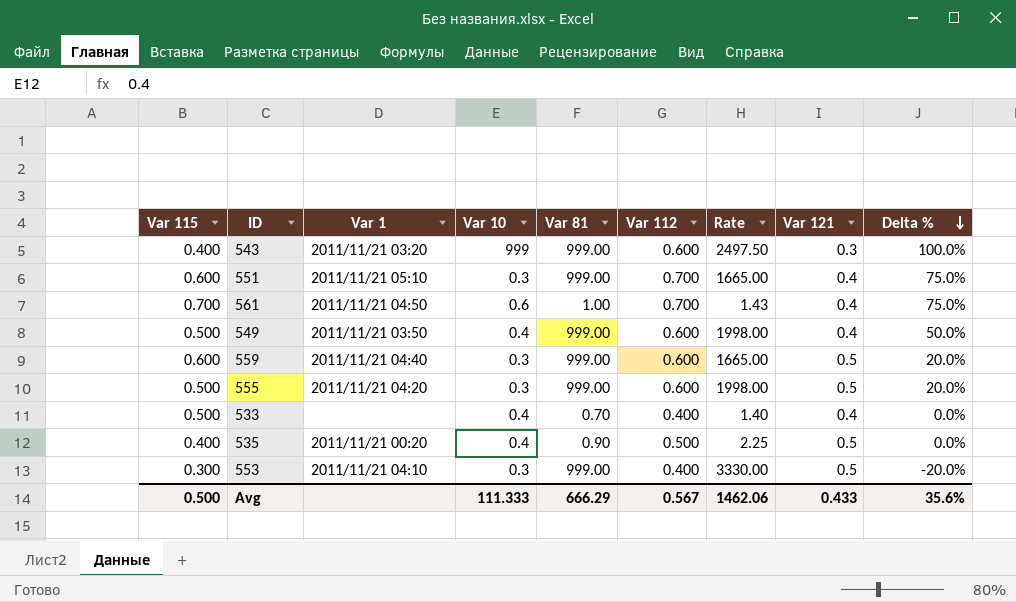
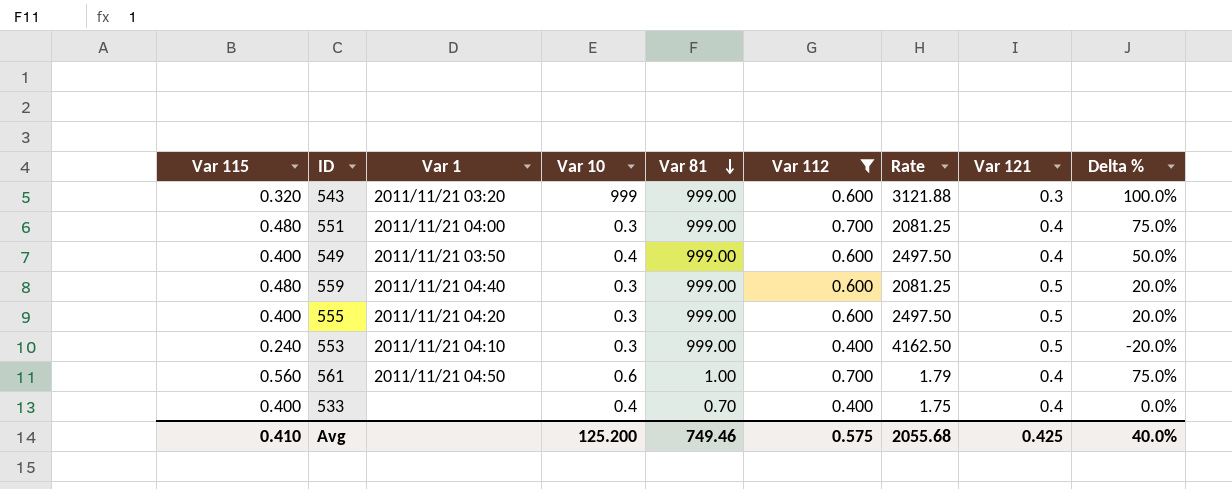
filter: none -> Var 112 != 0.500
row order: Delta % descending -> Var 81 descending
543 | Var 115: 0.400 -> 0.320
543 | Rate: 2497.50 -> 3121.88
551 | Var 115: 0.600 -> 0.480
551 | Var 1: 2011/11/21 05:10 -> 2011/11/21 04:00
551 | Rate: 1665.00 -> 2081.25
549 | Var 115: 0.500 -> 0.400
549 | Rate: 1998.00 -> 2497.50
559 | Var 115: 0.600 -> 0.480
559 | Rate: 1665.00 -> 2081.25
555 | Var 115: 0.500 -> 0.400
555 | Rate: 1998.00 -> 2497.50
553 | Var 115: 0.300 -> 0.240
553 | Rate: 3330.00 -> 4162.50
561 | Var 115: 0.700 -> 0.560
561 | Rate: 1.43 -> 1.79
533 | Var 115: 0.500 -> 0.400
533 | Rate: 1.40 -> 1.75
Avg | Var 115: 0.500 -> 0.410
Avg | Var 10: 111.333 -> 125.200
Avg | Var 81: 666.29 -> 749.46
Avg | Var 112: 0.567 -> 0.575
Avg | Rate: 1462.06 -> 2055.68
Avg | Var 121: 0.433 -> 0.425
Avg | Delta %: 35.6% -> 40.0%

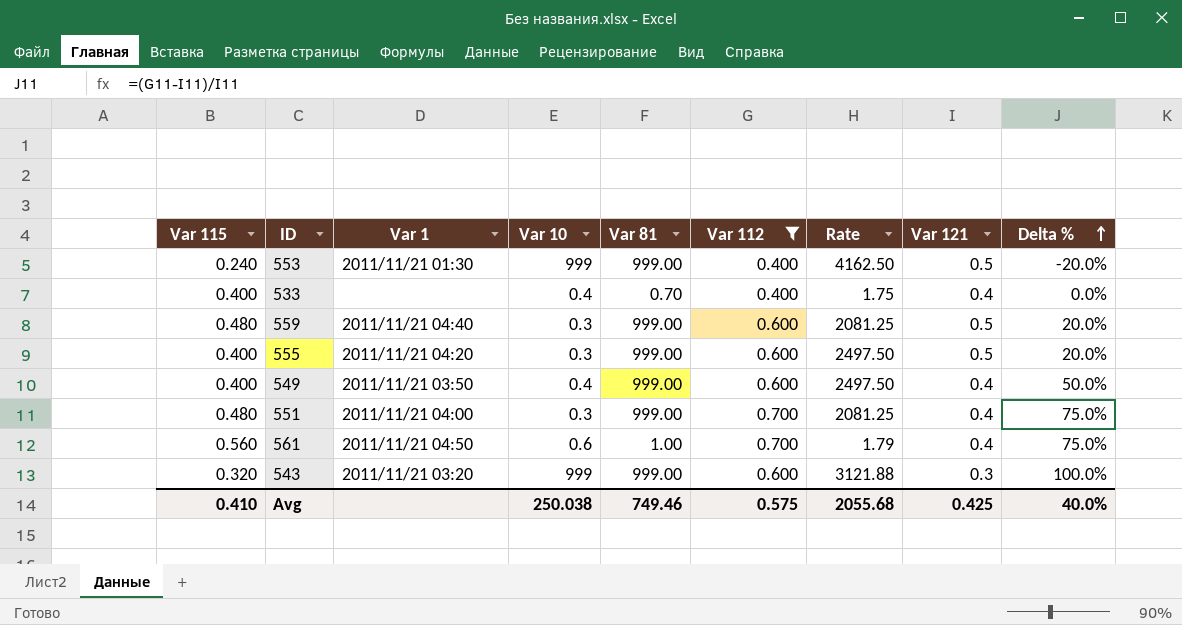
row order: Var 81 descending -> Delta % ascending
553 | Var 1: 2011/11/21 04:10 -> 2011/11/21 01:30
553 | Var 10: 0.3 -> 999
Avg | Var 10: 125.200 -> 250.038

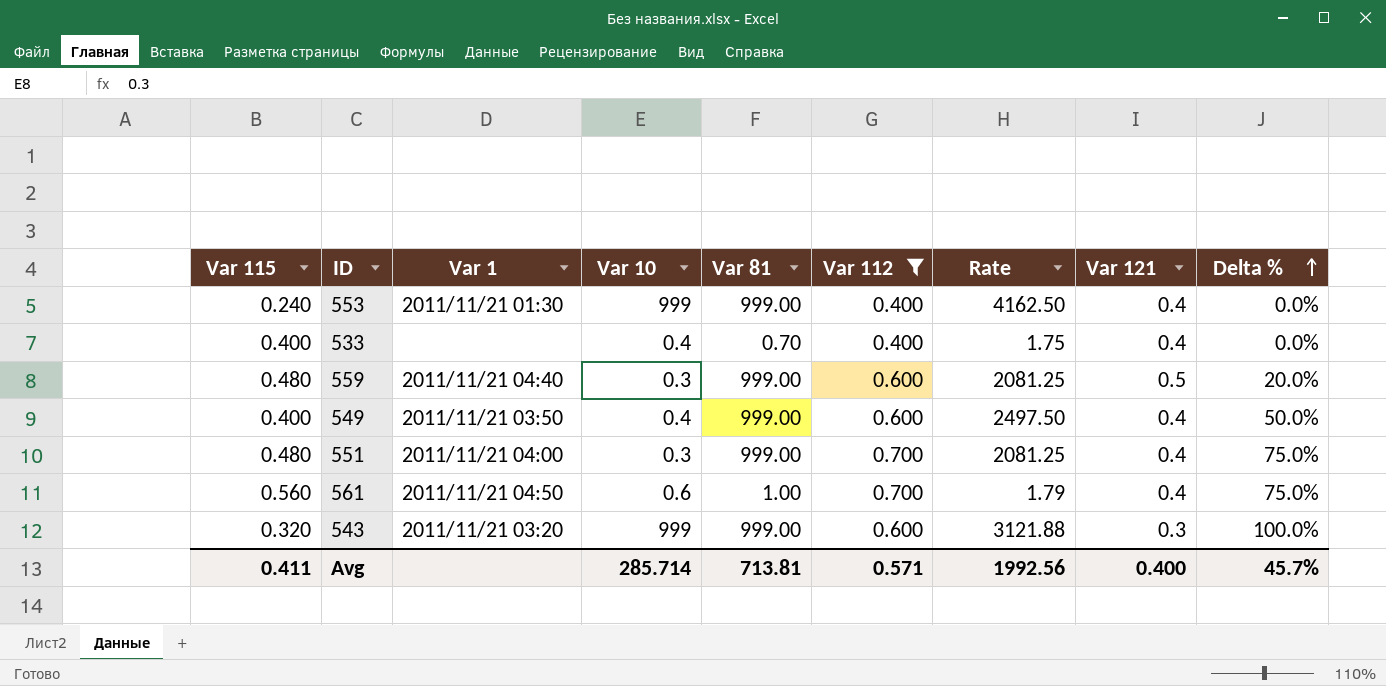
row 555: 0.400 | 2011/11/21 04:20 | 0.3 | 999.00 | 0.600 | 2497.50 | 0.5 | 20.0% -> none
553 | Var 121: 0.5 -> 0.4
553 | Delta %: -20.0% -> 0.0%
Avg | Var 115: 0.410 -> 0.411
Avg | Var 10: 250.038 -> 285.714
Avg | Var 81: 749.46 -> 713.81
Avg | Var 112: 0.575 -> 0.571
Avg | Rate: 2055.68 -> 1992.56
Avg | Var 121: 0.425 -> 0.400
Avg | Delta %: 40.0% -> 45.7%

